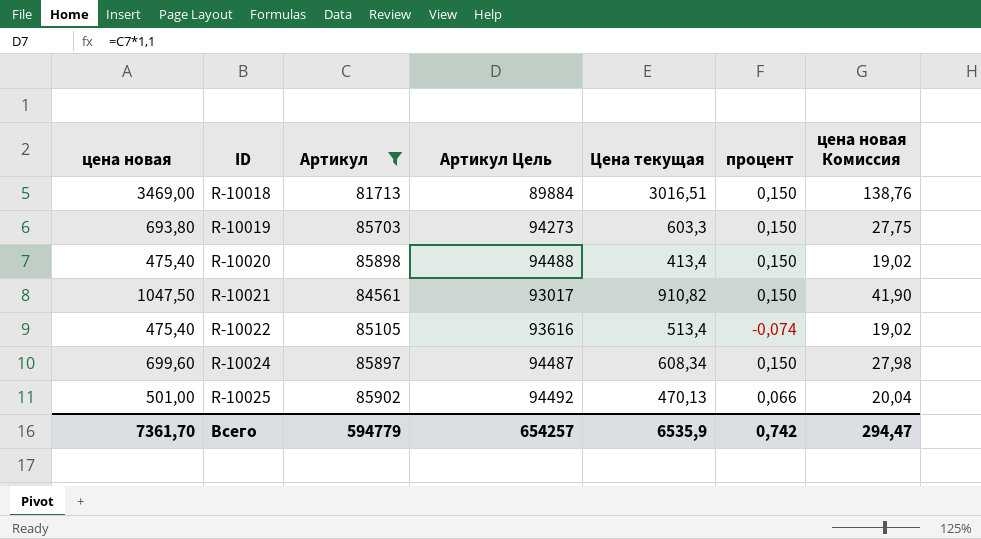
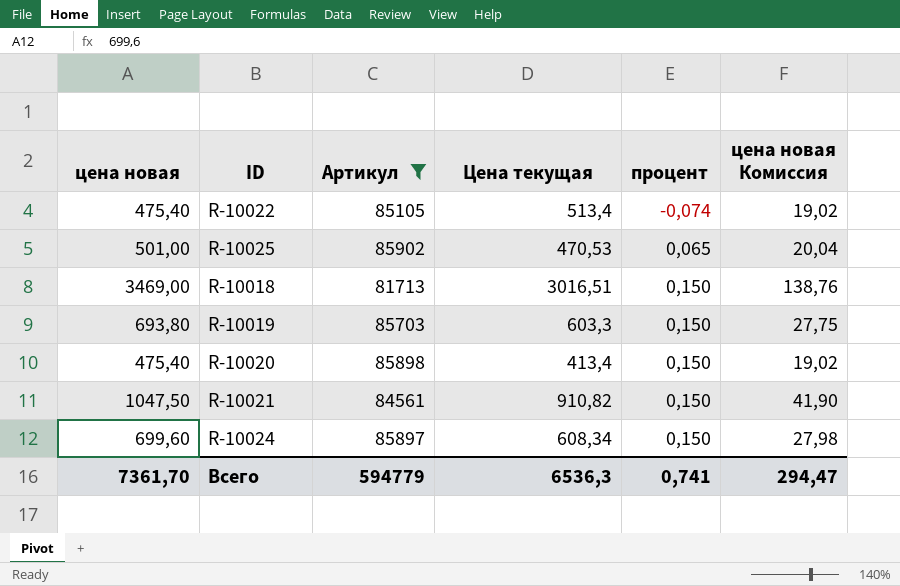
row order: ID ascending -> процент ascending
column Артикул Цель | formula: [Артикул] * 1,1 -> none
R-10025 | Цена текущая: 470,13 -> 470,53
R-10025 | процент: 0,066 -> 0,065
Всего | Цена текущая: 6535,9 -> 6536,3
Всего | процент: 0,742 -> 0,741

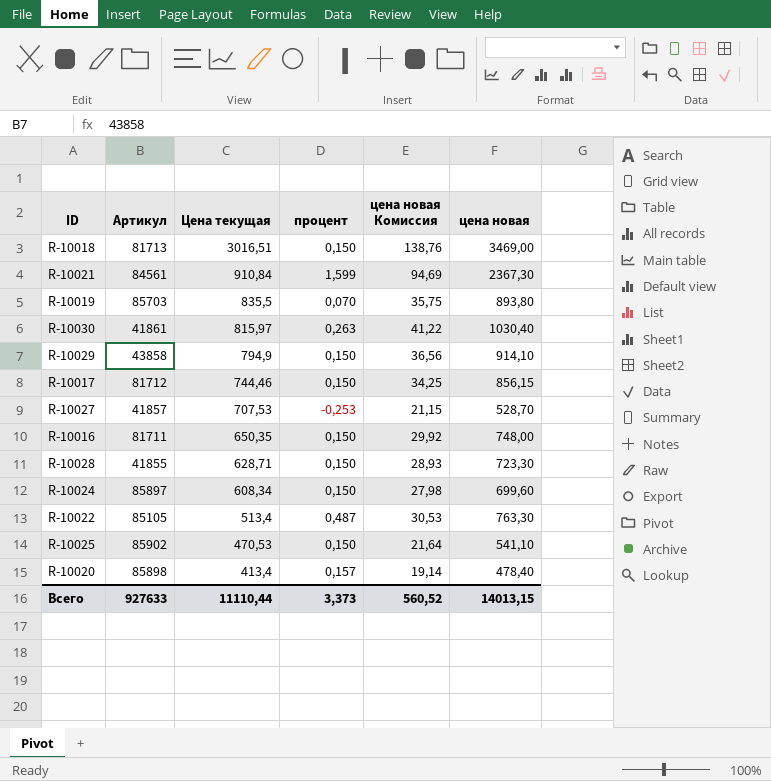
filter: Артикул >= 81713 -> none
row order: процент ascending -> Цена текущая descending
column цена новая | position: 1 -> 6
R-10021 | Цена текущая: 910,82 -> 910,84
R-10021 | процент: 0,150 -> 1,599
R-10021 | цена новая Комиссия: 41,90 -> 94,69
R-10021 | цена новая: 1047,50 -> 2367,30
R-10019 | Цена текущая: 603,3 -> 835,5
R-10019 | процент: 0,150 -> 0,070
R-10019 | цена новая Комиссия: 27,75 -> 35,75
R-10019 | цена новая: 693,80 -> 893,80
R-10022 | процент: -0,074 -> 0,487
R-10022 | цена новая Комиссия: 19,02 -> 30,53
R-10022 | цена новая: 475,40 -> 763,30
R-10025 | процент: 0,065 -> 0,150
R-10025 | цена новая Комиссия: 20,04 -> 21,64
R-10025 | цена новая: 501,00 -> 541,10
R-10020 | процент: 0,150 -> 0,157
R-10020 | цена новая Комиссия: 19,02 -> 19,14
R-10020 | цена новая: 475,40 -> 478,40
Всего | Артикул: 594779 -> 927633
Всего | Цена текущая: 6536,3 -> 11110,44
Всего | процент: 0,741 -> 3,373
Всего | цена новая Комиссия: 294,47 -> 560,52
Всего | цена новая: 7361,70 -> 14013,15

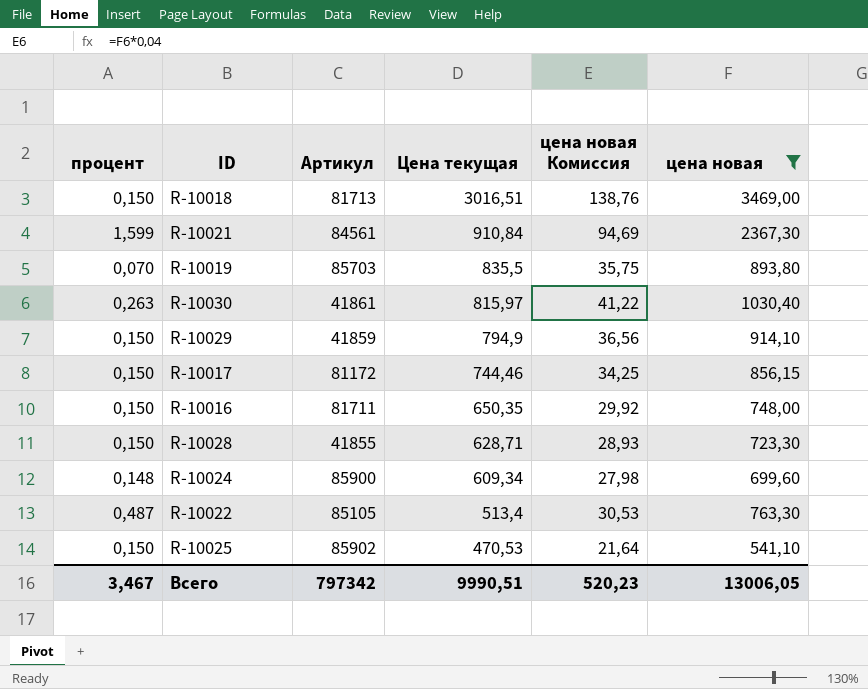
filter: none -> цена новая >= 541,10
column процент | position: 4 -> 1
R-10029 | Артикул: 43858 -> 41859
R-10017 | Артикул: 81712 -> 81172
R-10024 | процент: 0,150 -> 0,148
R-10024 | Артикул: 85897 -> 85900
R-10024 | Цена текущая: 608,34 -> 609,34
Всего | процент: 3,373 -> 3,467
Всего | Артикул: 927633 -> 797342
Всего | Цена текущая: 11110,44 -> 9990,51
Всего | цена новая Комиссия: 560,52 -> 520,23
Всего | цена новая: 14013,15 -> 13006,05

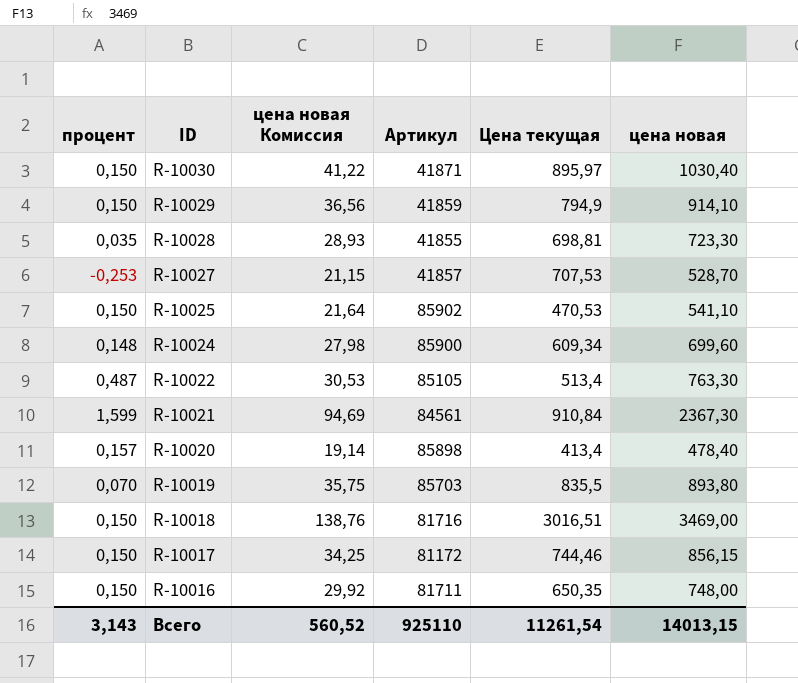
filter: цена новая >= 541,10 -> none
row order: Цена текущая descending -> ID descending
column цена новая Комиссия | position: 5 -> 3
R-10030 | процент: 0,263 -> 0,150
R-10030 | Артикул: 41861 -> 41871
R-10030 | Цена текущая: 815,97 -> 895,97
R-10028 | процент: 0,150 -> 0,035
R-10028 | Цена текущая: 628,71 -> 698,81
R-10018 | Артикул: 81713 -> 81716
Всего | процент: 3,467 -> 3,143
Всего | цена новая Комиссия: 520,23 -> 560,52
Всего | Артикул: 797342 -> 925110
Всего | Цена текущая: 9990,51 -> 11261,54
Всего | цена новая: 13006,05 -> 14013,15

